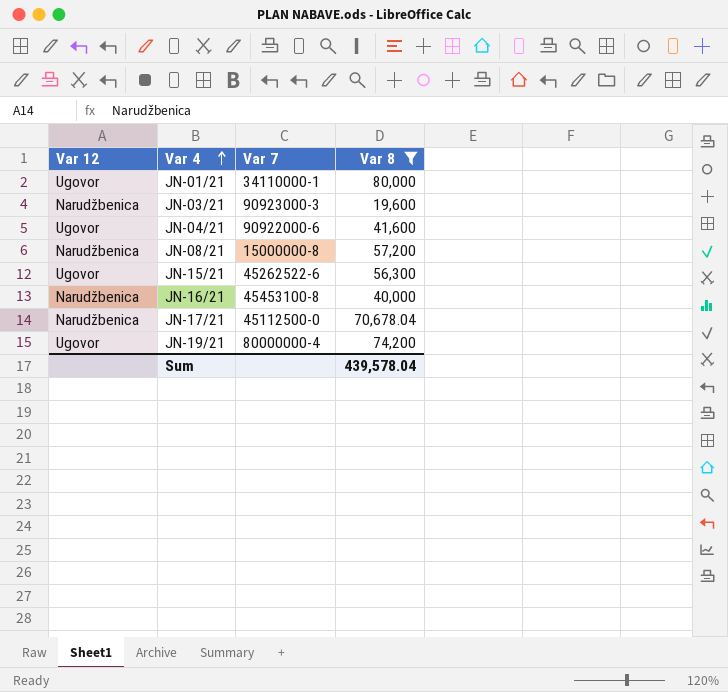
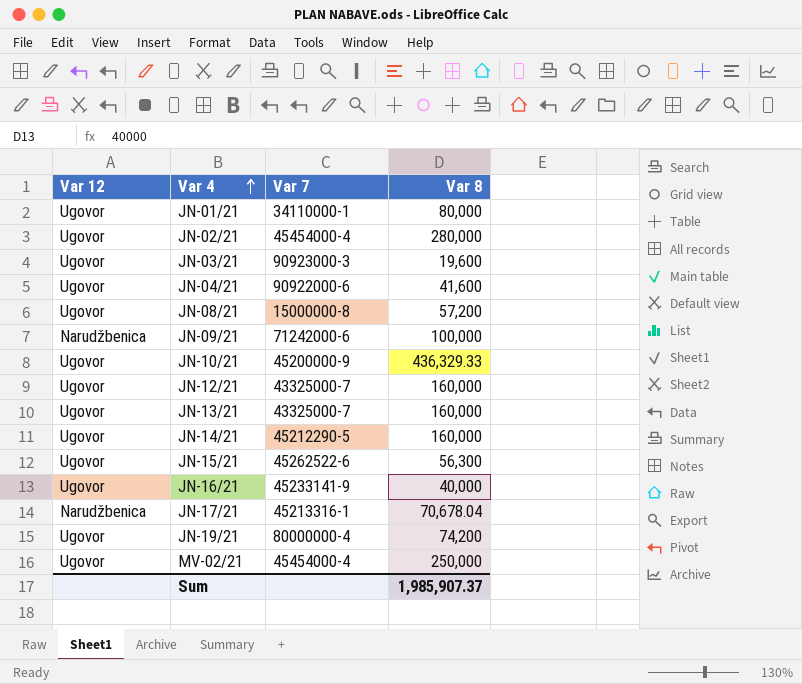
filter: Var 8 <= 80,000 -> none
JN-03/21 | Var 12: Narudžbenica -> Ugovor
JN-08/21 | Var 12: Narudžbenica -> Ugovor
JN-16/21 | Var 12: Narudžbenica -> Ugovor
JN-16/21 | Var 7: 45453100-8 -> 45233141-9
JN-17/21 | Var 7: 45112500-0 -> 45213316-1
Sum | Var 8: 439,578.04 -> 1,985,907.37

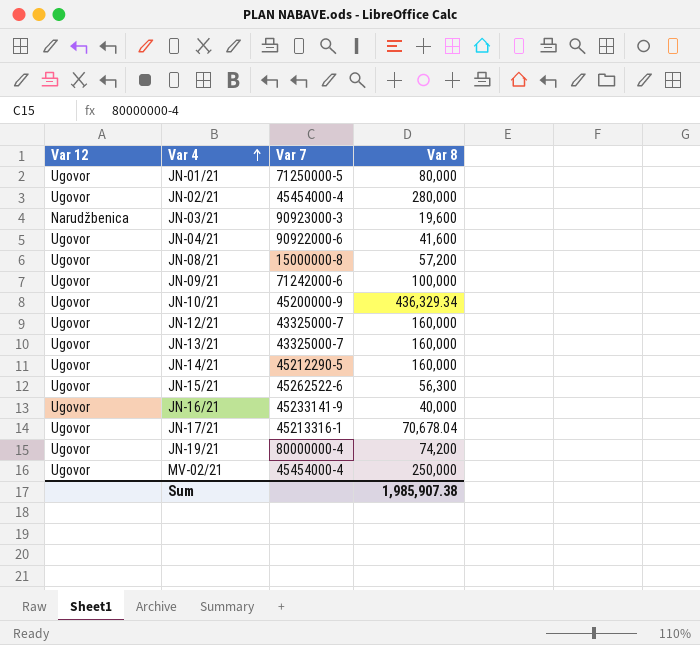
JN-01/21 | Var 7: 34110000-1 -> 71250000-5
JN-03/21 | Var 12: Ugovor -> Narudžbenica
JN-09/21 | Var 12: Narudžbenica -> Ugovor
JN-10/21 | Var 8: 436,329.33 -> 436,329.34
JN-17/21 | Var 12: Narudžbenica -> Ugovor
Sum | Var 8: 1,985,907.37 -> 1,985,907.38

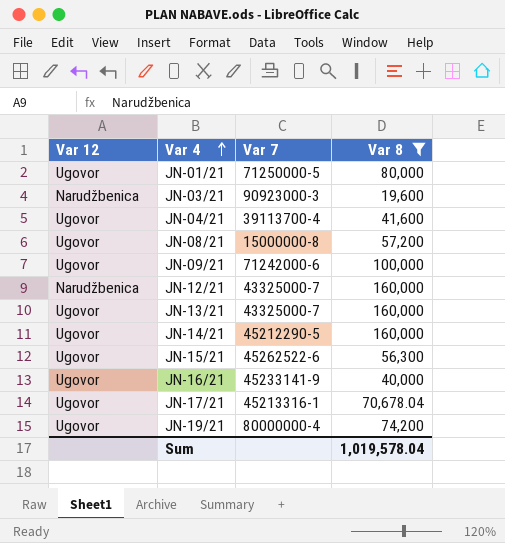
filter: none -> Var 8 <= 160,000
JN-04/21 | Var 7: 90922000-6 -> 39113700-4
JN-12/21 | Var 12: Ugovor -> Narudžbenica
Sum | Var 8: 1,985,907.38 -> 1,019,578.04

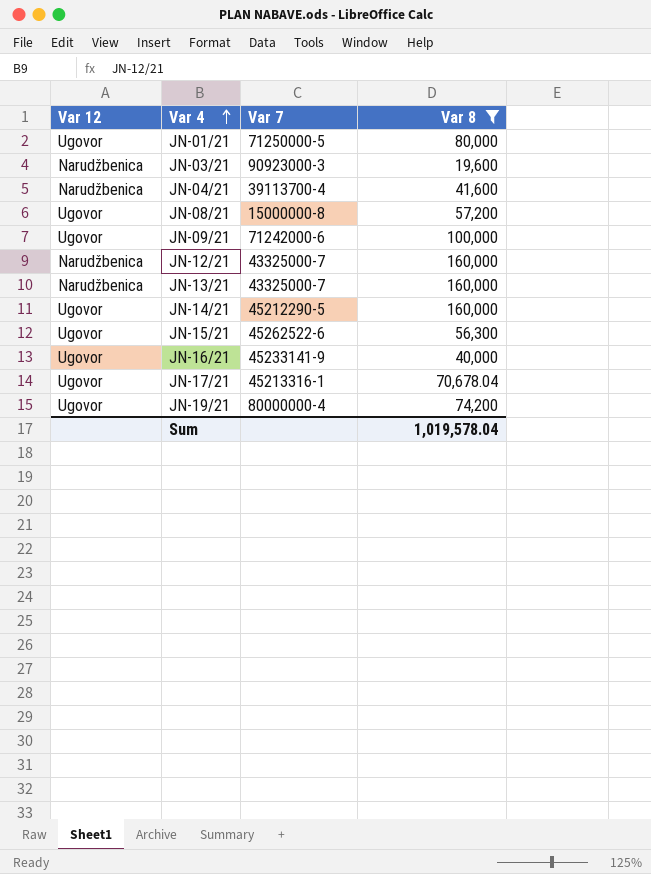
JN-04/21 | Var 12: Ugovor -> Narudžbenica
JN-13/21 | Var 12: Ugovor -> Narudžbenica

